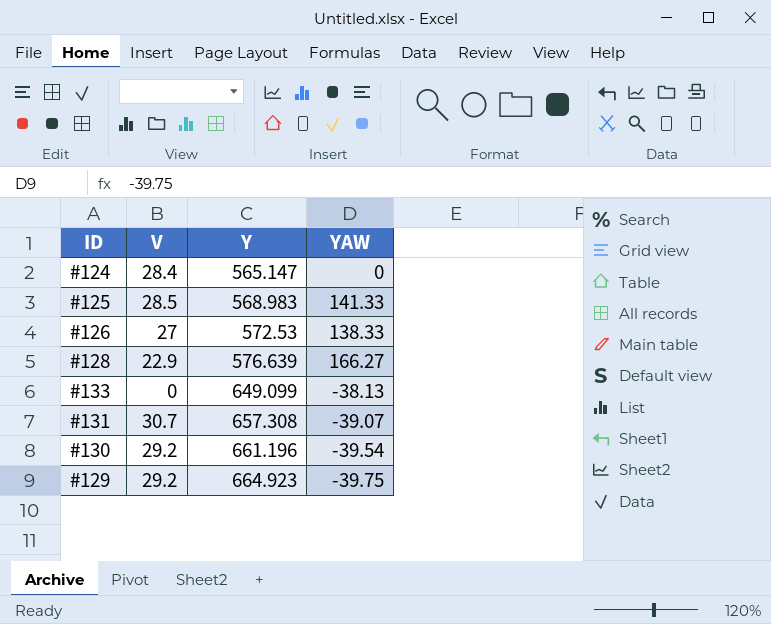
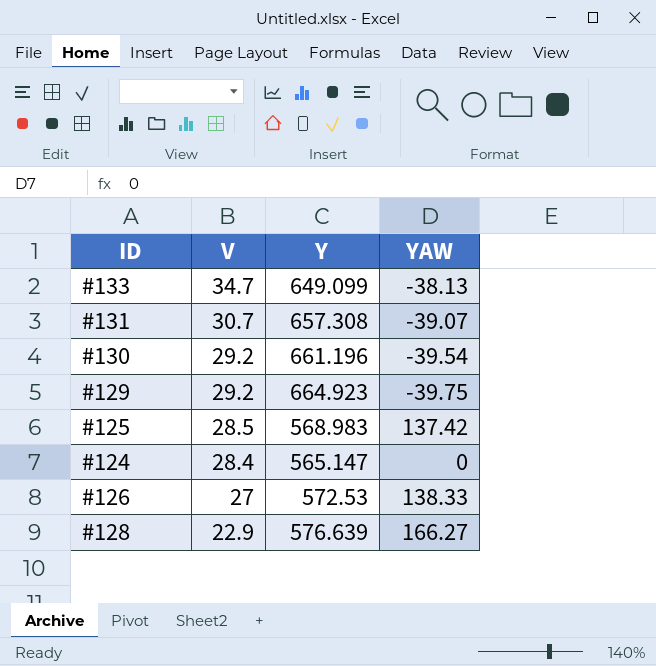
row order: Y ascending -> V descending
#133 | V: 0 -> 34.7
#125 | YAW: 141.33 -> 137.42

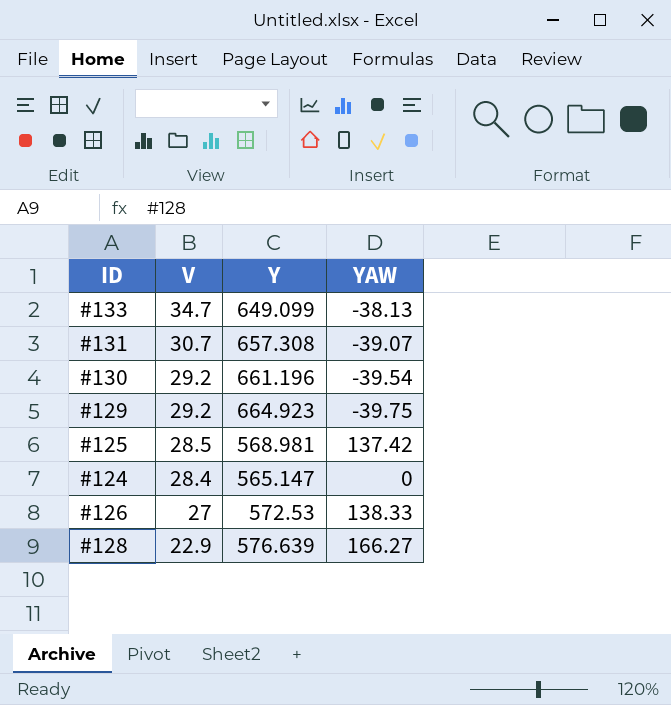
#125 | Y: 568.983 -> 568.981

